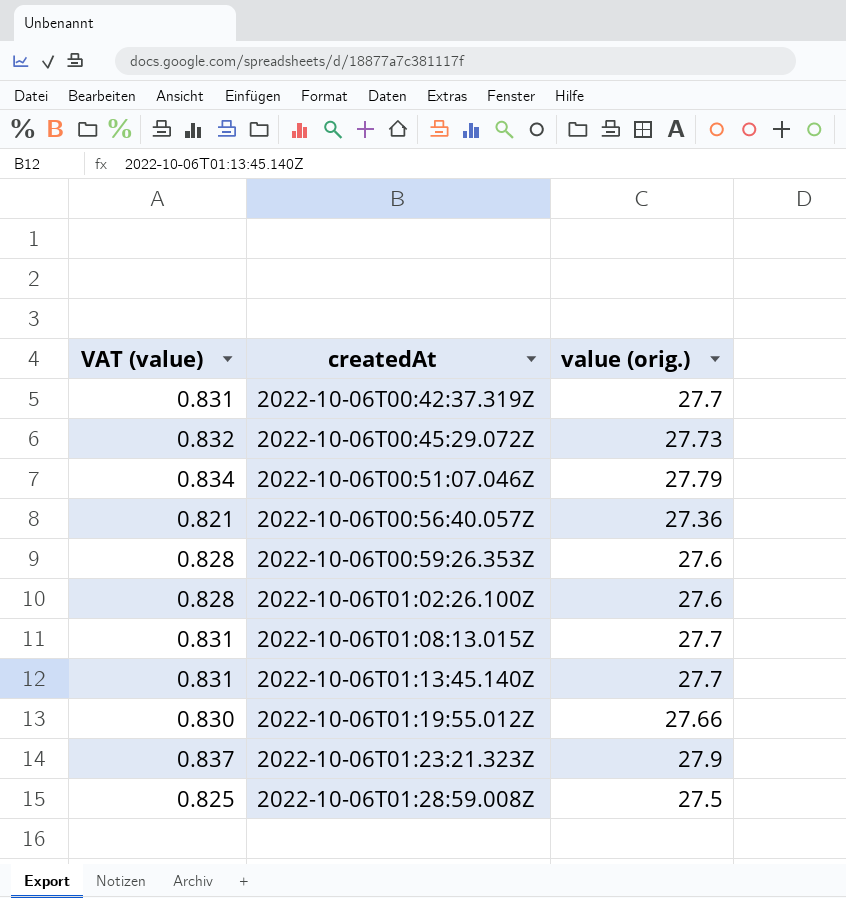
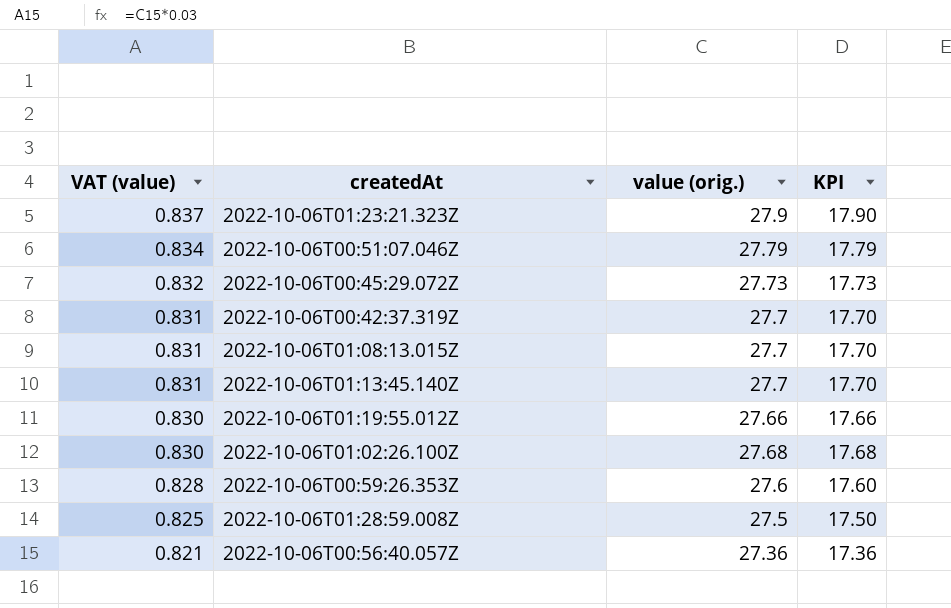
row order: createdAt ascending -> VAT (value) descending
column KPI | formula: none -> [value (orig.)] - 10
2022-10-06T01:02:26.100Z | VAT (value): 0.828 -> 0.830
2022-10-06T01:02:26.100Z | value (orig.): 27.6 -> 27.68

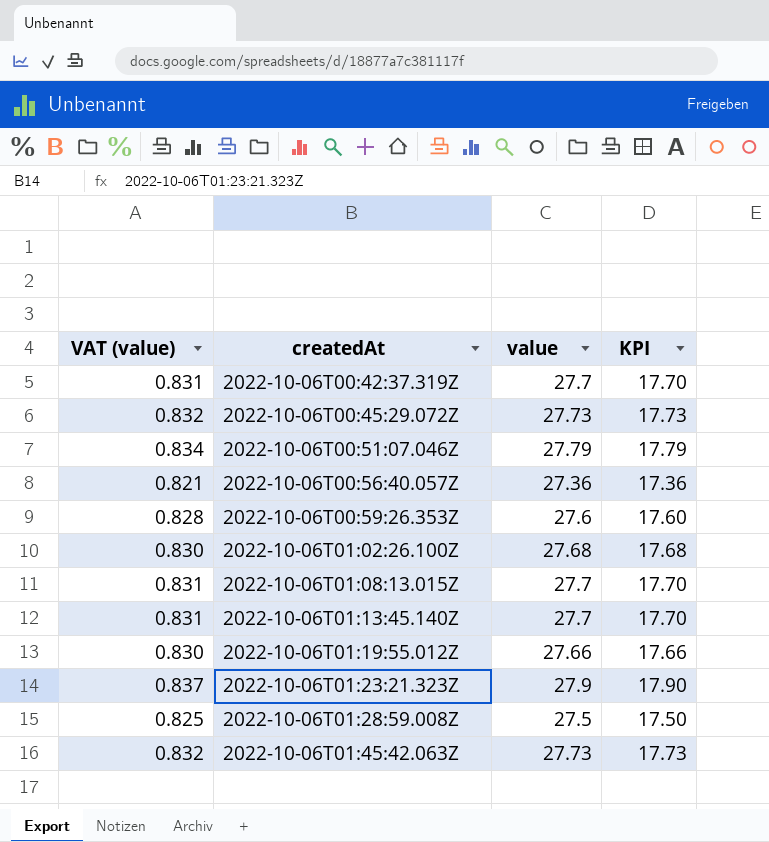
row order: VAT (value) descending -> createdAt ascending
column name: value (orig.) -> value
row 2022-10-06T01:45:42.063Z: none -> 0.832 | 27.73 | 17.73

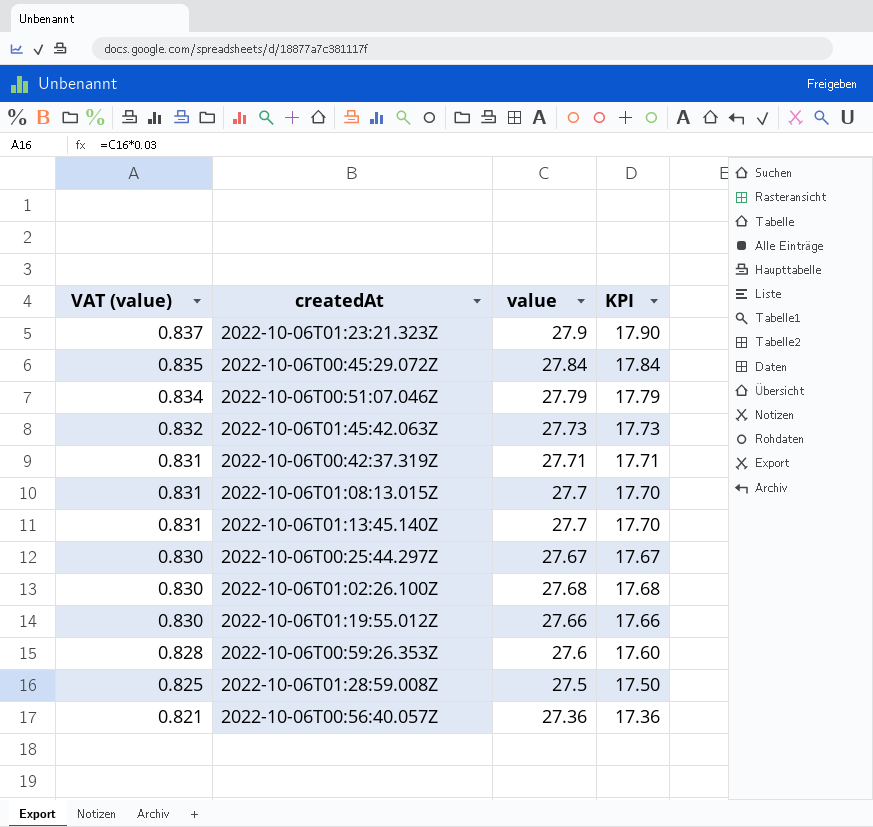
row order: createdAt ascending -> VAT (value) descending
2022-10-06T00:45:29.072Z | VAT (value): 0.832 -> 0.835
2022-10-06T00:45:29.072Z | value: 27.73 -> 27.84
2022-10-06T00:45:29.072Z | KPI: 17.73 -> 17.84
2022-10-06T00:42:37.319Z | value: 27.7 -> 27.71
2022-10-06T00:42:37.319Z | KPI: 17.70 -> 17.71
row 2022-10-06T00:25:44.297Z: none -> 0.830 | 27.67 | 17.67

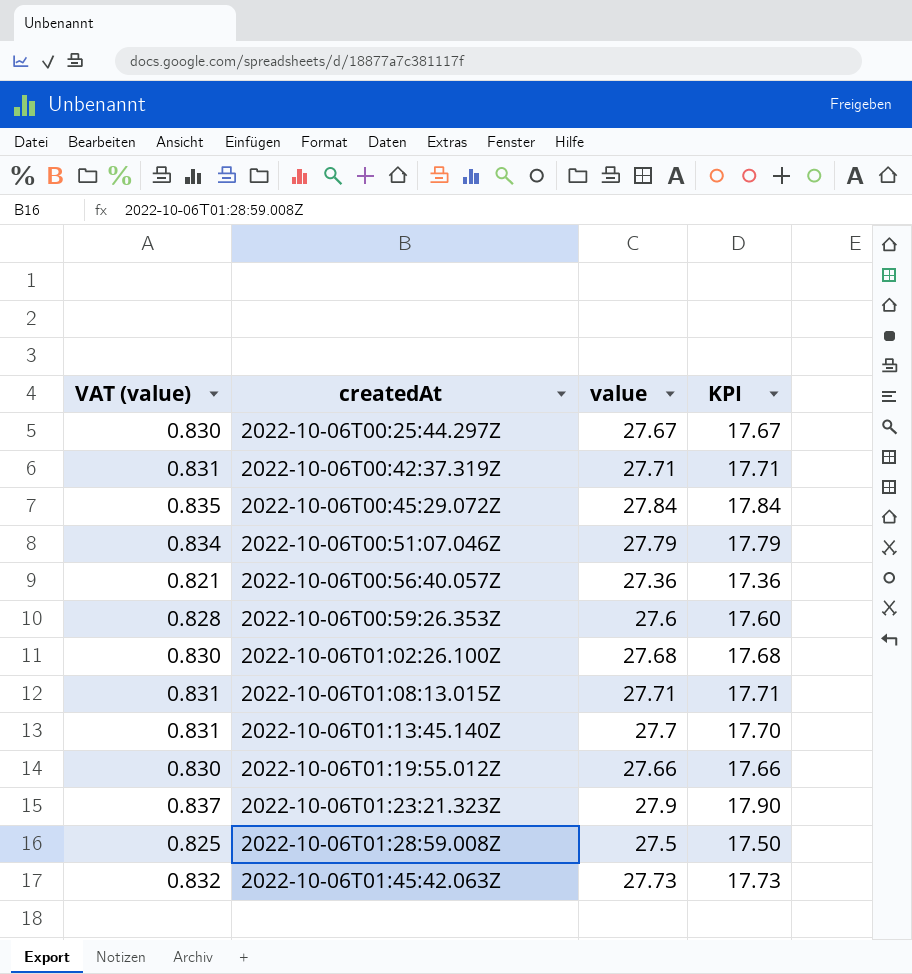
row order: VAT (value) descending -> createdAt ascending
2022-10-06T01:08:13.015Z | value: 27.7 -> 27.71
2022-10-06T01:08:13.015Z | KPI: 17.70 -> 17.71

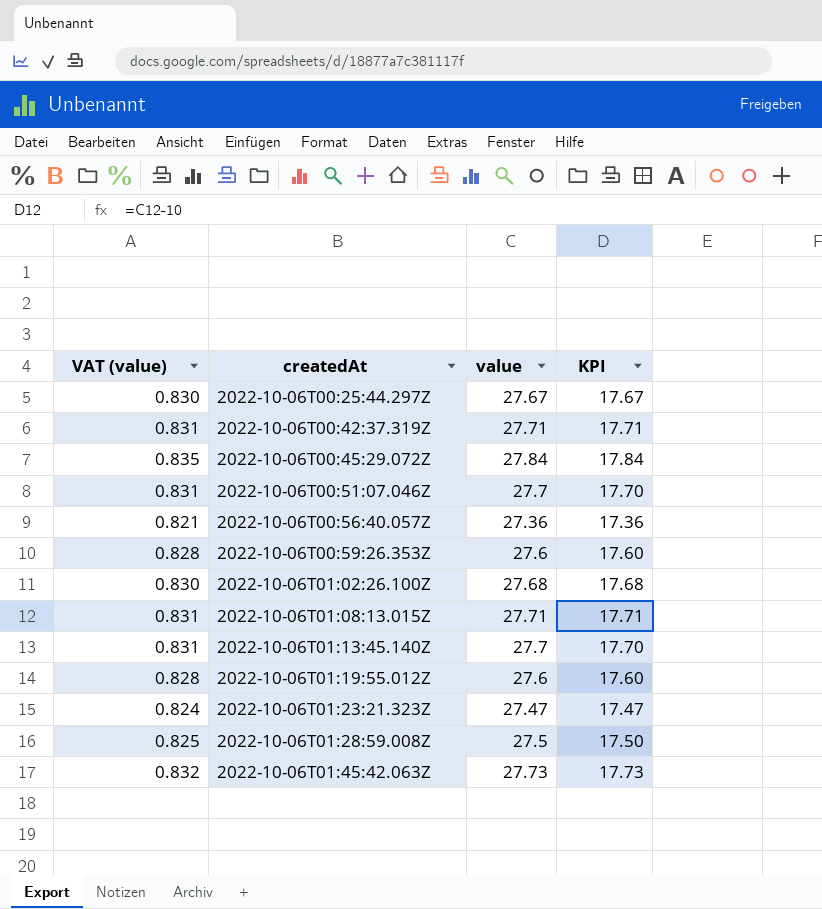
2022-10-06T00:51:07.046Z | VAT (value): 0.834 -> 0.831
2022-10-06T00:51:07.046Z | value: 27.79 -> 27.7
2022-10-06T00:51:07.046Z | KPI: 17.79 -> 17.70
2022-10-06T01:19:55.012Z | VAT (value): 0.830 -> 0.828
2022-10-06T01:19:55.012Z | value: 27.66 -> 27.6
2022-10-06T01:19:55.012Z | KPI: 17.66 -> 17.60
2022-10-06T01:23:21.323Z | VAT (value): 0.837 -> 0.824
2022-10-06T01:23:21.323Z | value: 27.9 -> 27.47
2022-10-06T01:23:21.323Z | KPI: 17.90 -> 17.47

